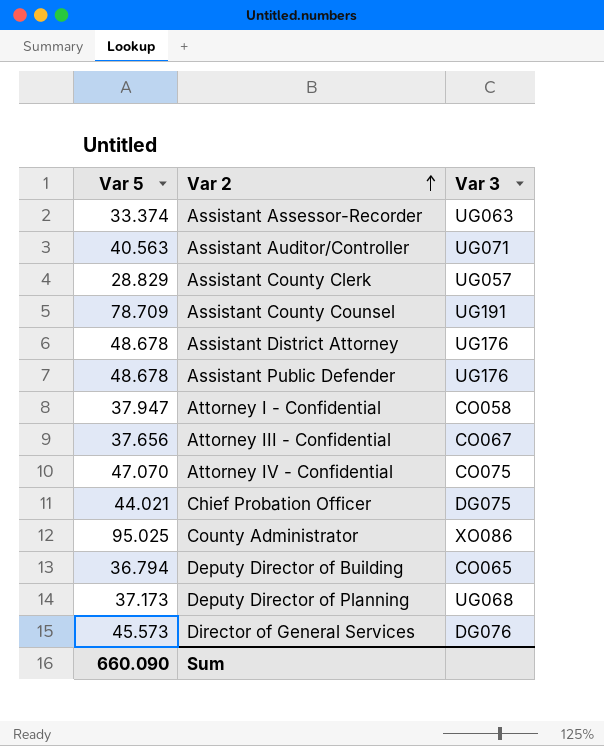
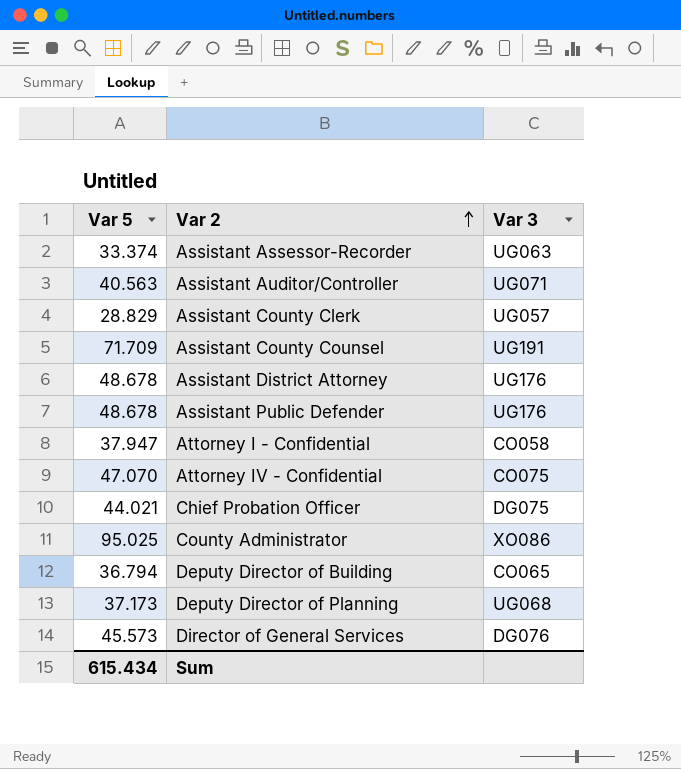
row Attorney III - Confidential: 37.656 | CO067 -> none
Assistant County Counsel | Var 5: 78.709 -> 71.709
Sum | Var 5: 660.090 -> 615.434

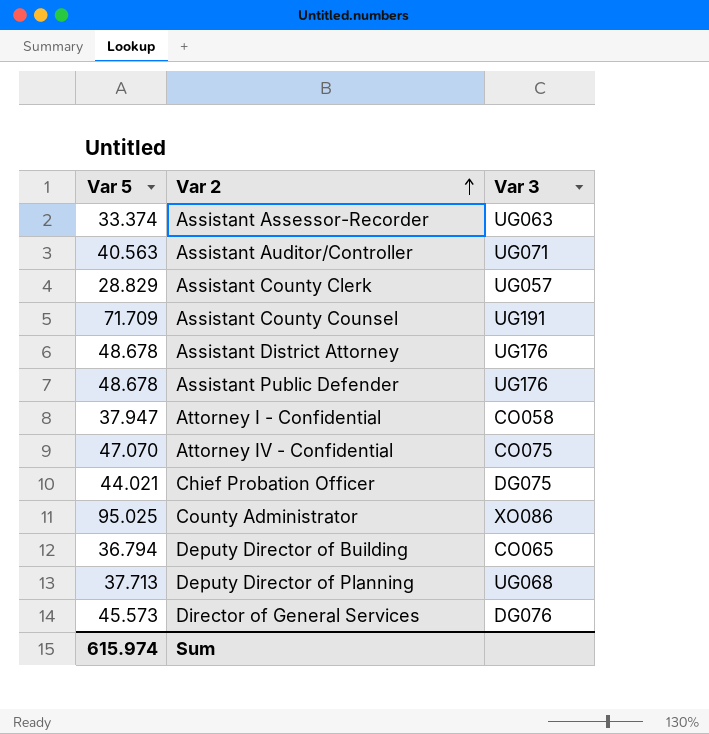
Deputy Director of Planning | Var 5: 37.173 -> 37.713
Sum | Var 5: 615.434 -> 615.974

